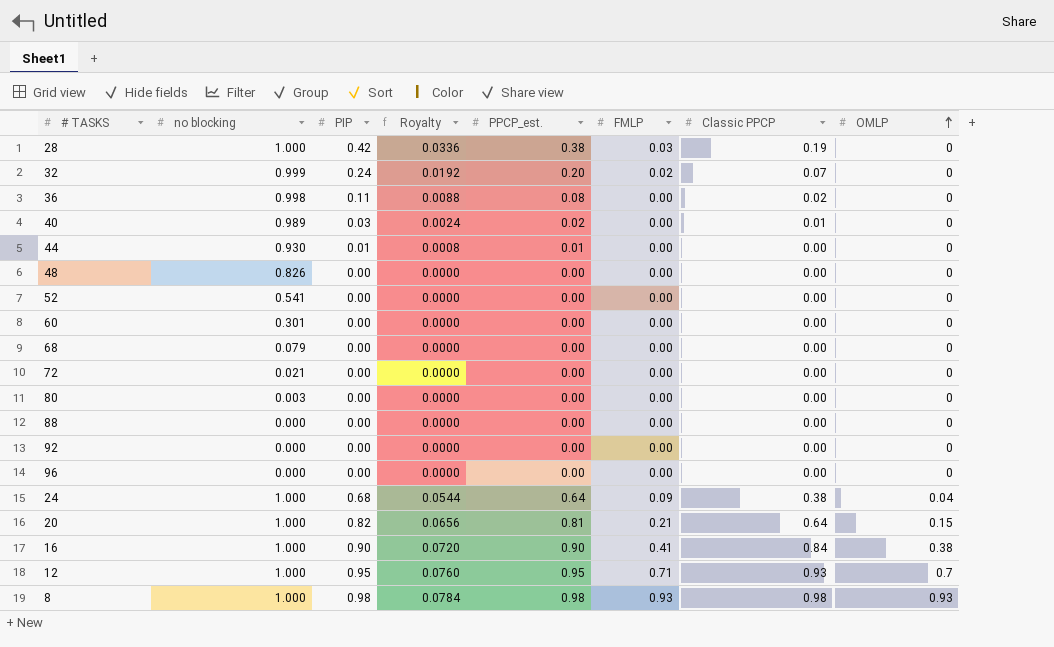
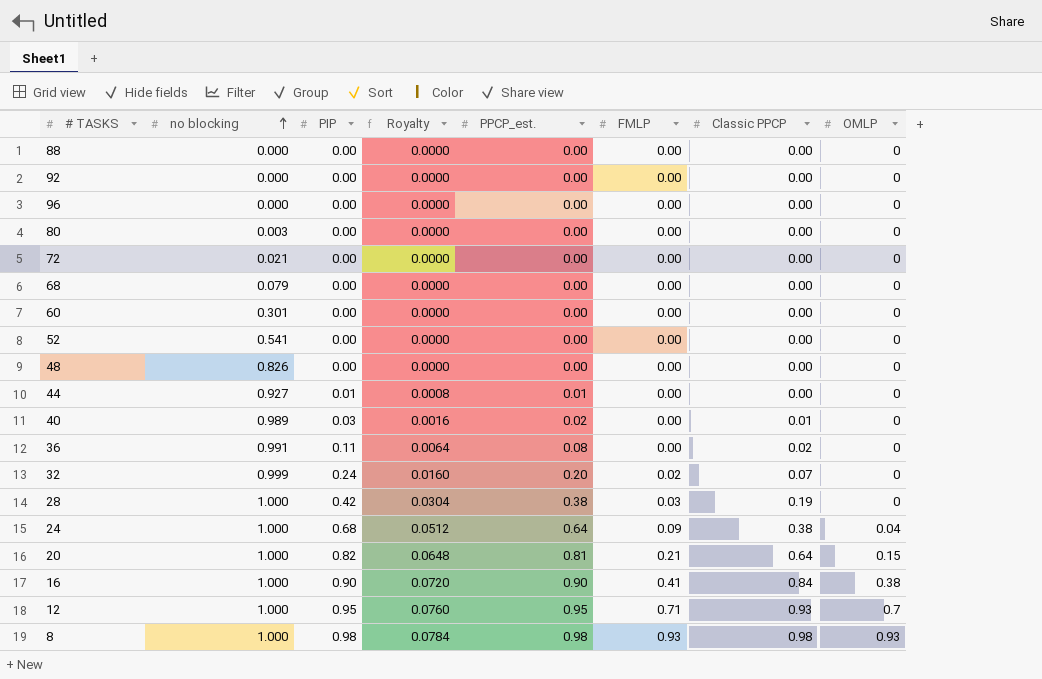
row order: OMLP ascending -> no blocking ascending
column Royalty | formula: [PIP] * 0.08 -> [PPCP_est.] * 0.08
44 | no blocking: 0.930 -> 0.927
36 | no blocking: 0.998 -> 0.991

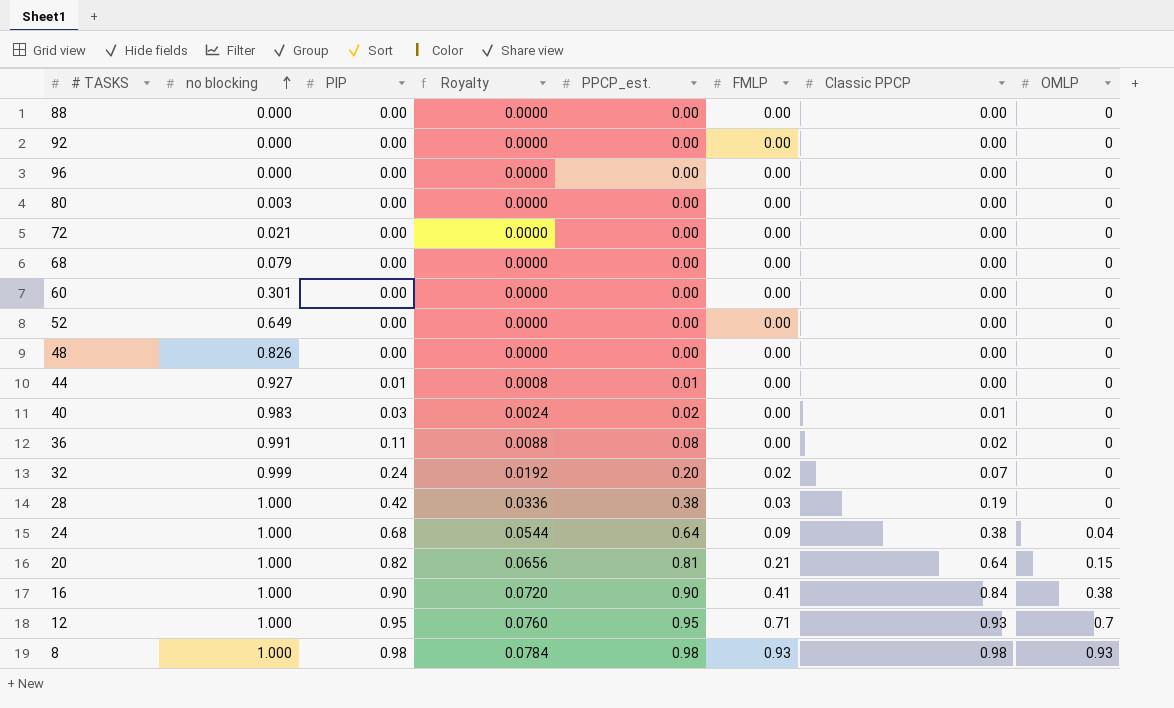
column Royalty | formula: [PPCP_est.] * 0.08 -> [PIP] * 0.08
52 | no blocking: 0.541 -> 0.649
40 | no blocking: 0.989 -> 0.983

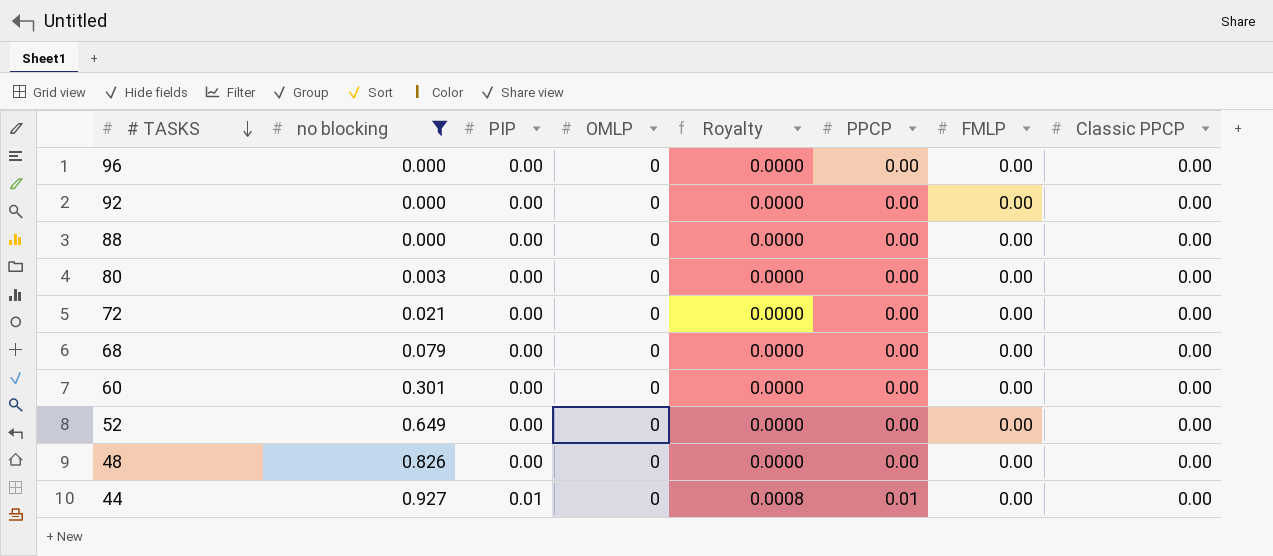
filter: none -> no blocking <= 0.927
row order: no blocking ascending -> # TASKS descending
column OMLP | position: 8 -> 4
column name: PPCP_est. -> PPCP

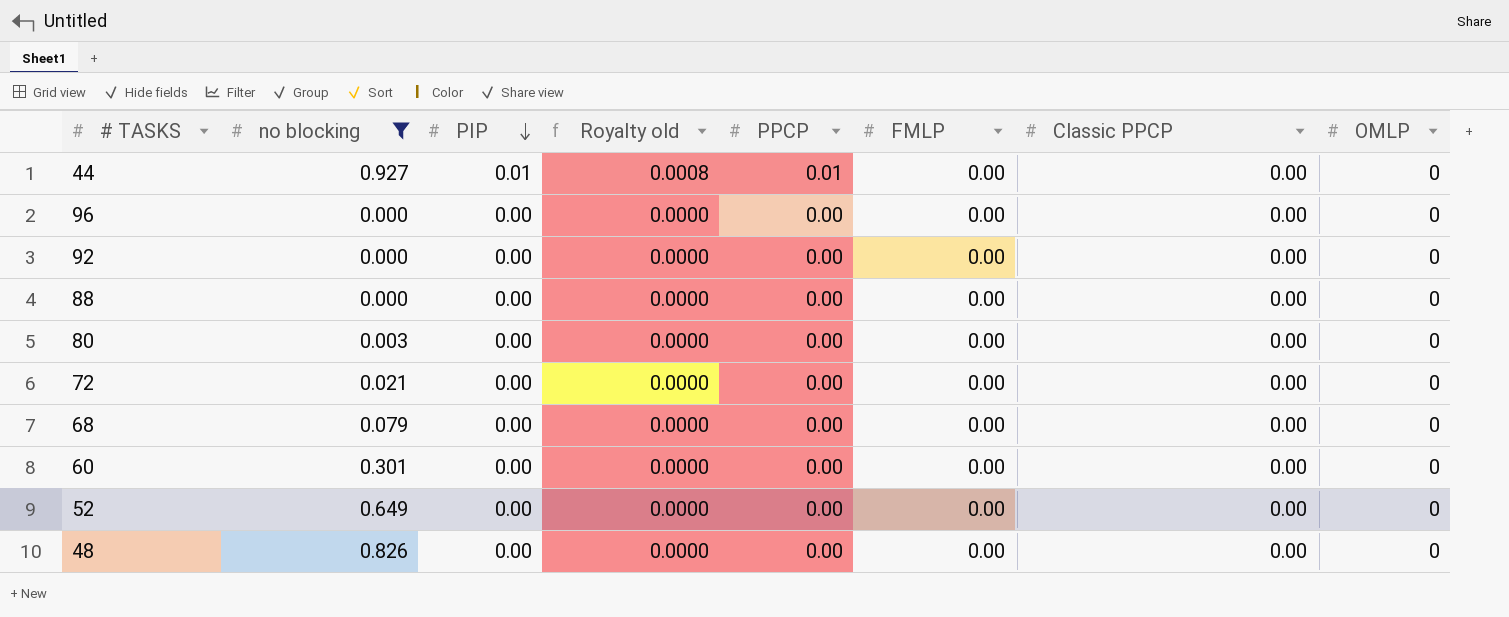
row order: # TASKS descending -> PIP descending
column name: Royalty -> Royalty old
column OMLP | position: 4 -> 8

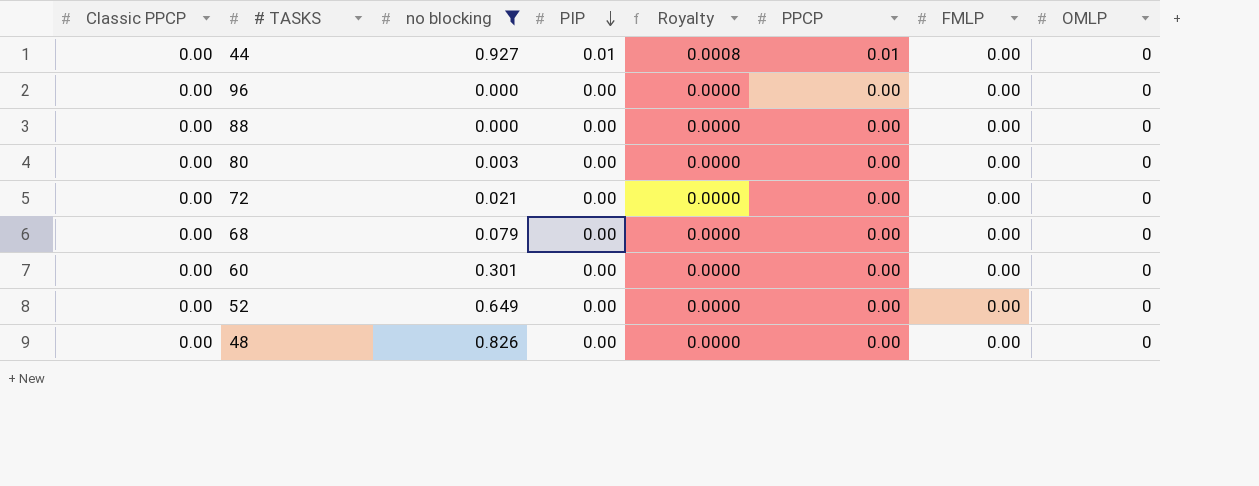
column Classic PPCP | position: 7 -> 1
column name: Royalty old -> Royalty
row 92: 0.000 | 0.00 | 0.0000 | 0.00 | 0.00 | 0.00 | 0 -> none

